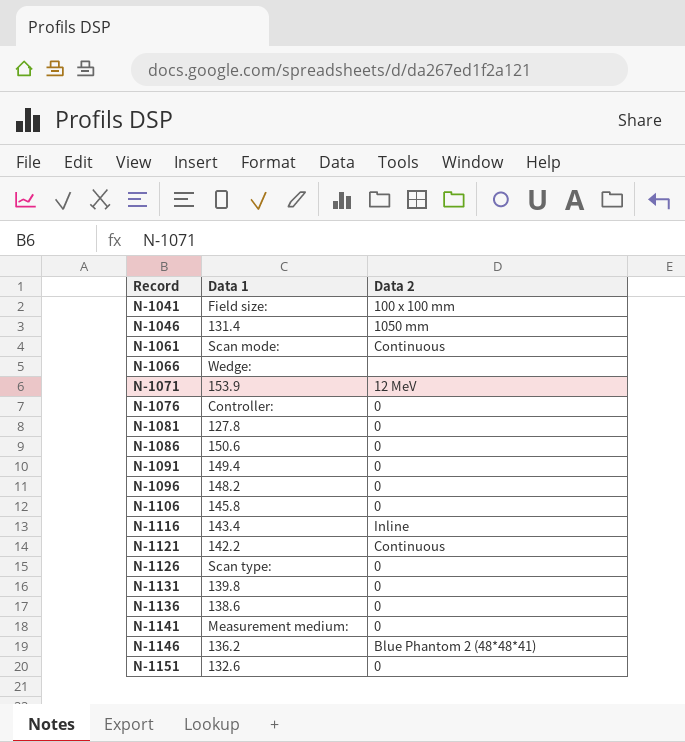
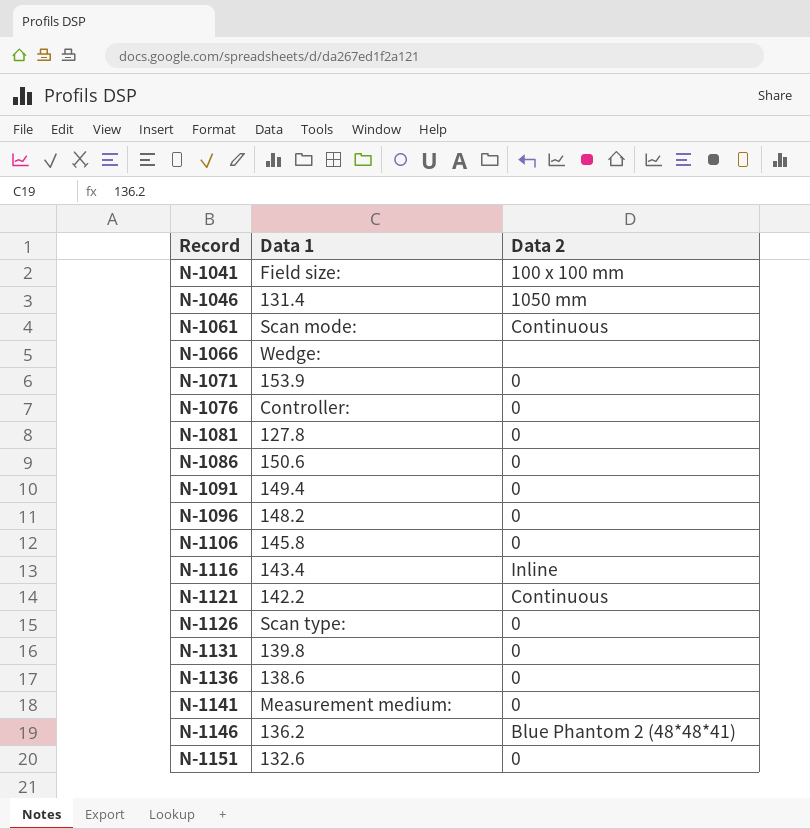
N-1071 | Data 2: 12 MeV -> 0

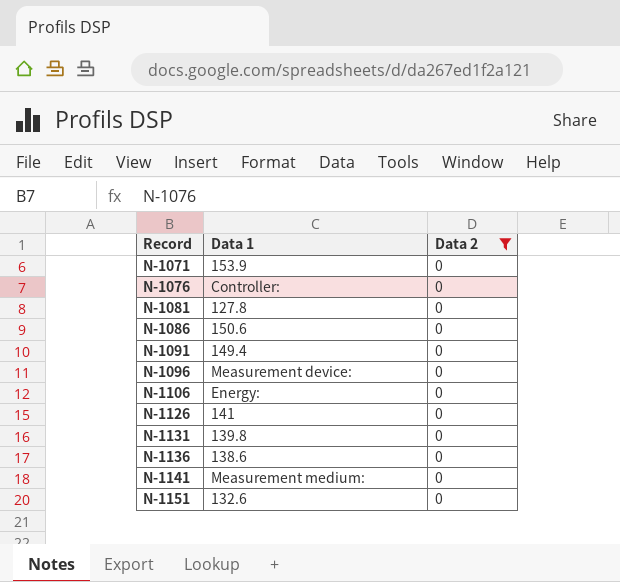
filter: none -> Data 2 = 0
N-1096 | Data 1: 148.2 -> Measurement device:
N-1106 | Data 1: 145.8 -> Energy:
N-1126 | Data 1: Scan type: -> 141

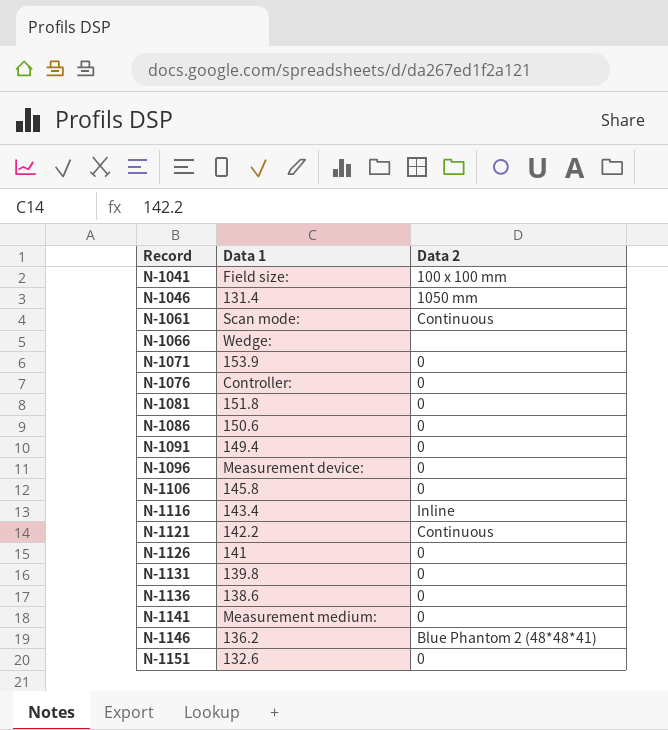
filter: Data 2 = 0 -> none
N-1081 | Data 1: 127.8 -> 151.8
N-1106 | Data 1: Energy: -> 145.8

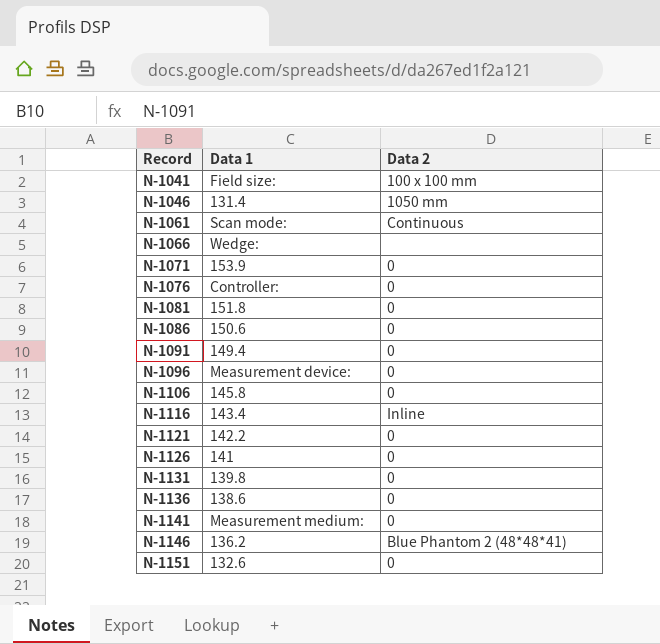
N-1121 | Data 2: Continuous -> 0

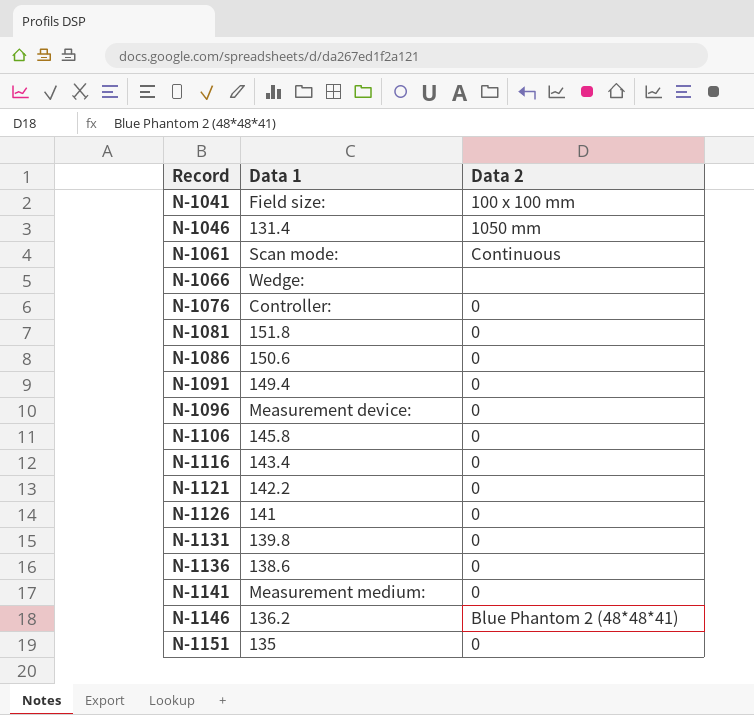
row N-1071: 153.9 | 0 -> none
N-1116 | Data 2: Inline -> 0
N-1151 | Data 1: 132.6 -> 135

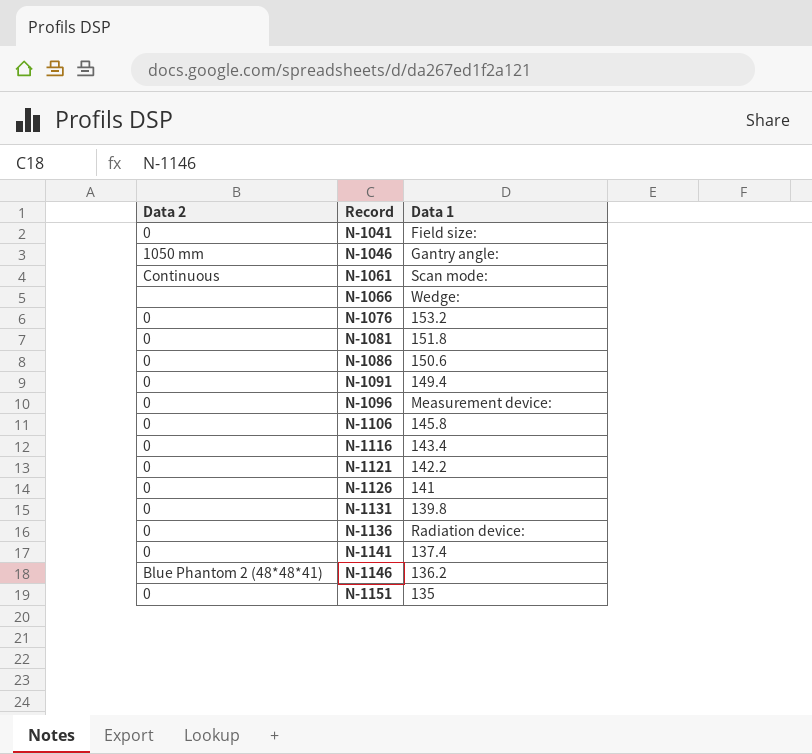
column Data 2 | position: 3 -> 1
N-1041 | Data 2: 100 x 100 mm -> 0
N-1046 | Data 1: 131.4 -> Gantry angle:
N-1076 | Data 1: Controller: -> 153.2
N-1136 | Data 1: 138.6 -> Radiation device:
N-1141 | Data 1: Measurement medium: -> 137.4

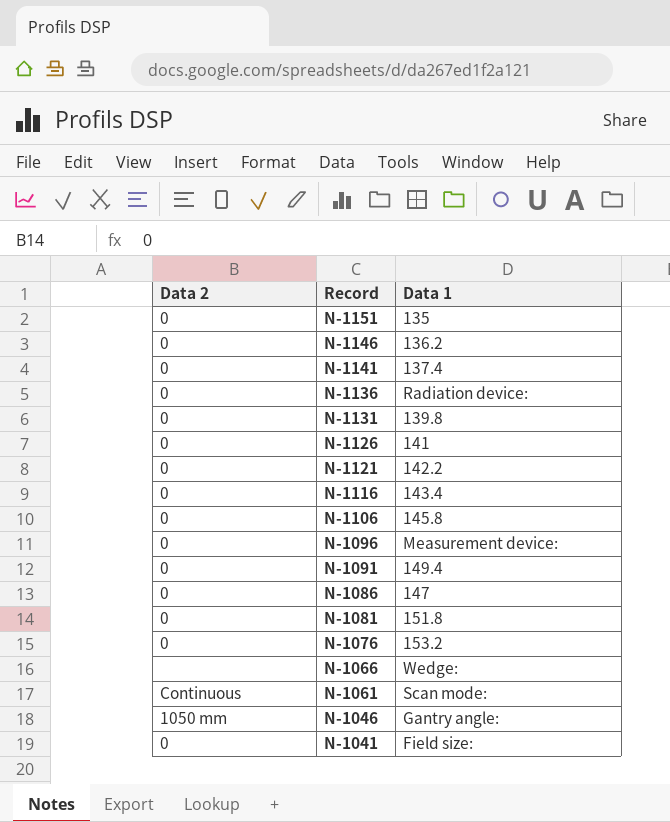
row order: Record ascending -> Record descending
N-1146 | Data 2: Blue Phantom 2 (48*48*41) -> 0
N-1086 | Data 1: 150.6 -> 147

